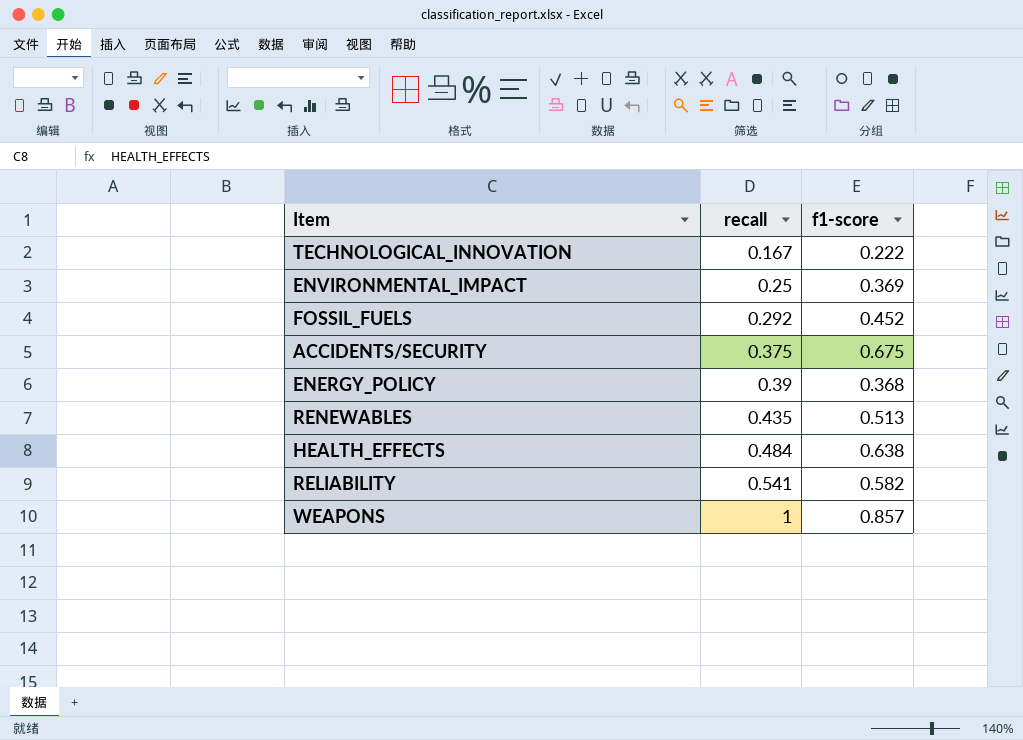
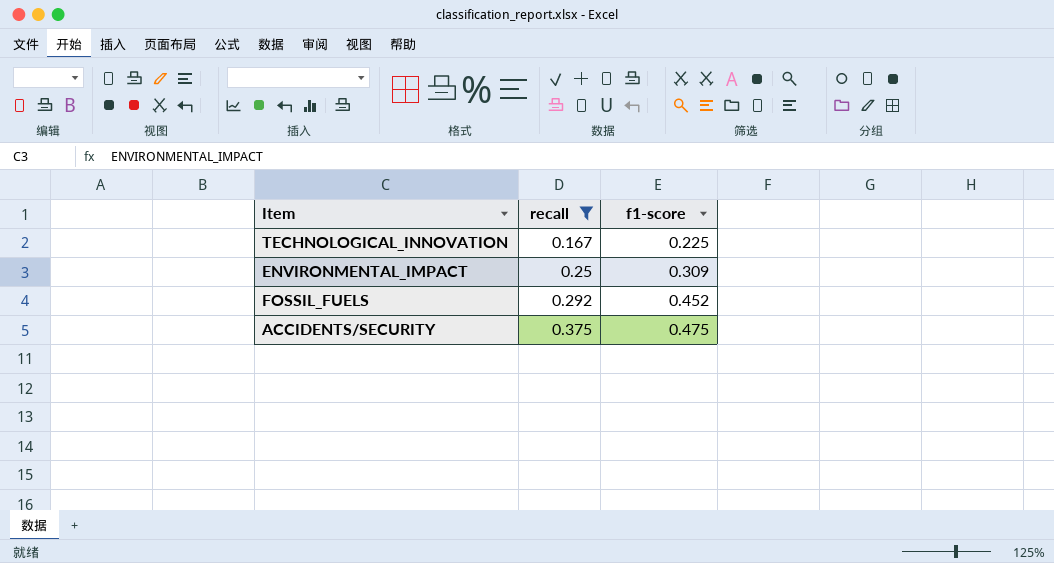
filter: none -> recall <= 0.375
TECHNOLOGICAL_INNOVATION | f1-score: 0.222 -> 0.225
ENVIRONMENTAL_IMPACT | f1-score: 0.369 -> 0.309
ACCIDENTS/SECURITY | f1-score: 0.675 -> 0.475

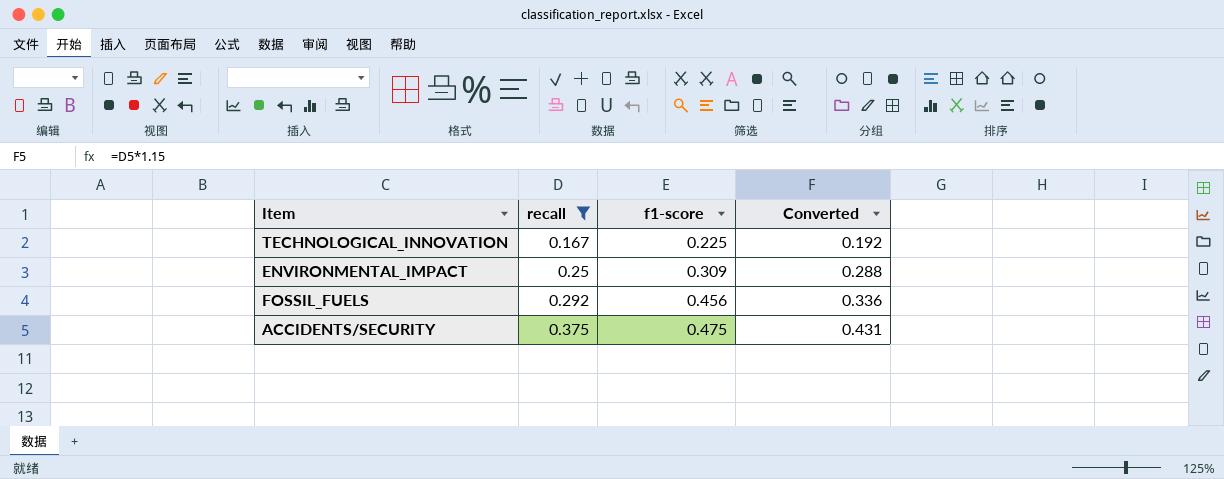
column Converted | formula: none -> [recall] * 1.15
FOSSIL_FUELS | f1-score: 0.452 -> 0.456

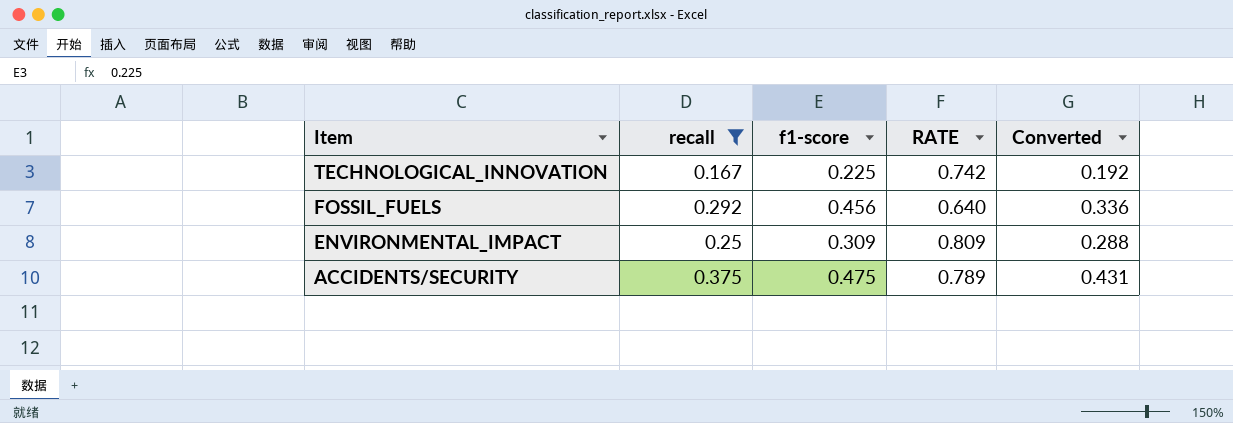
row order: recall ascending -> Item descending
column RATE | formula: none -> [recall] / [f1-score]

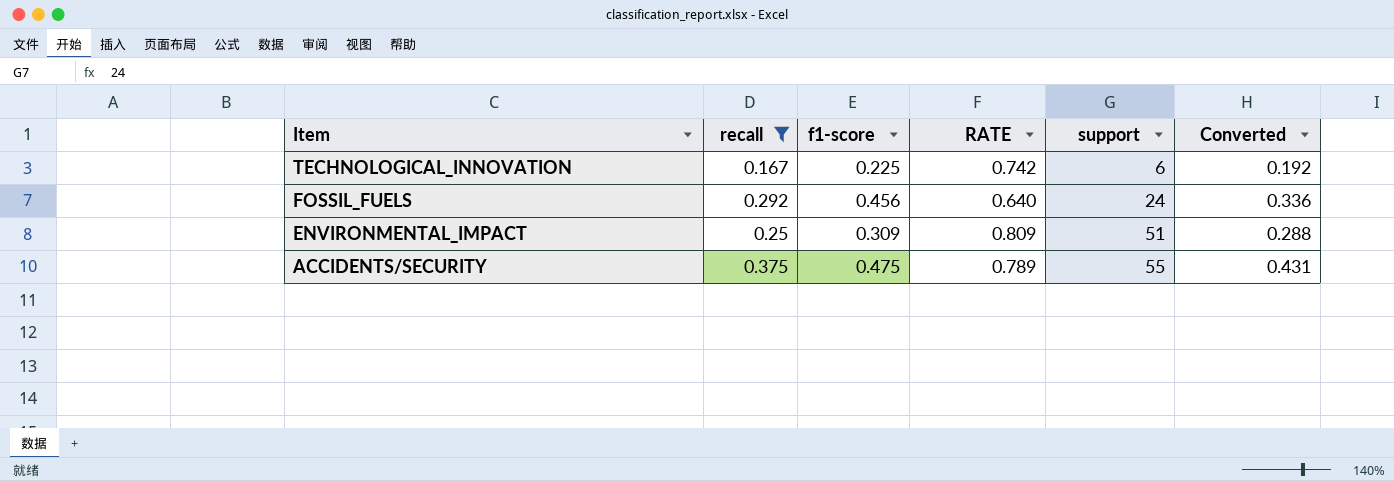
column support | position: none -> 5

